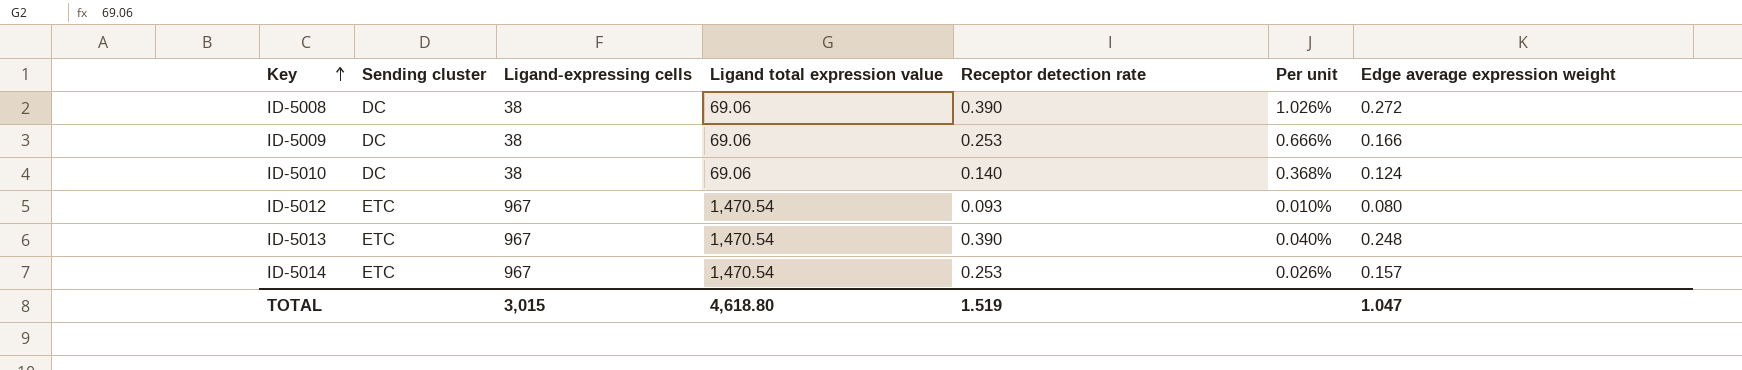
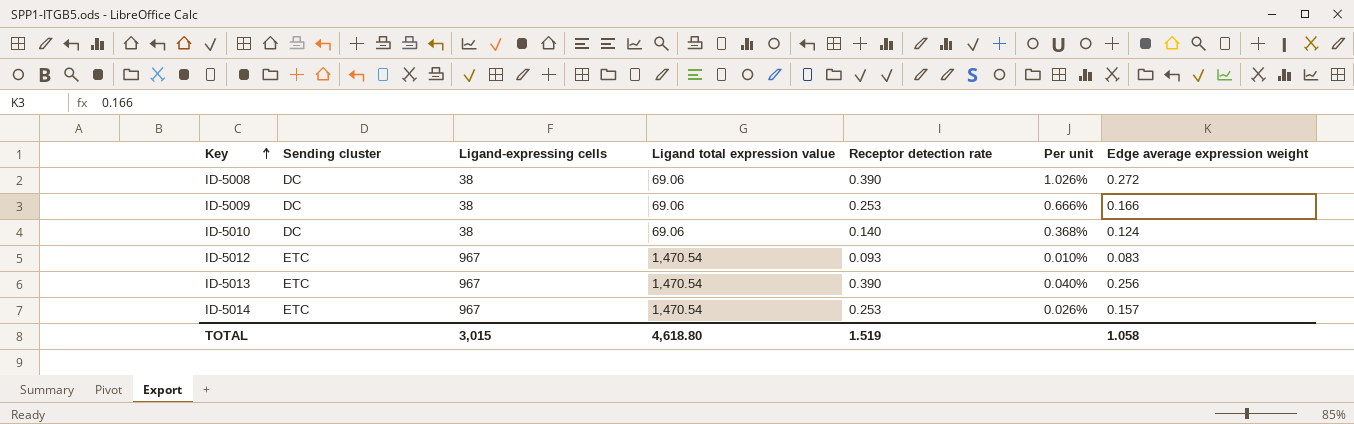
ID-5012 | Edge average expression weight: 0.080 -> 0.083
ID-5013 | Edge average expression weight: 0.248 -> 0.256
TOTAL | Edge average expression weight: 1.047 -> 1.058

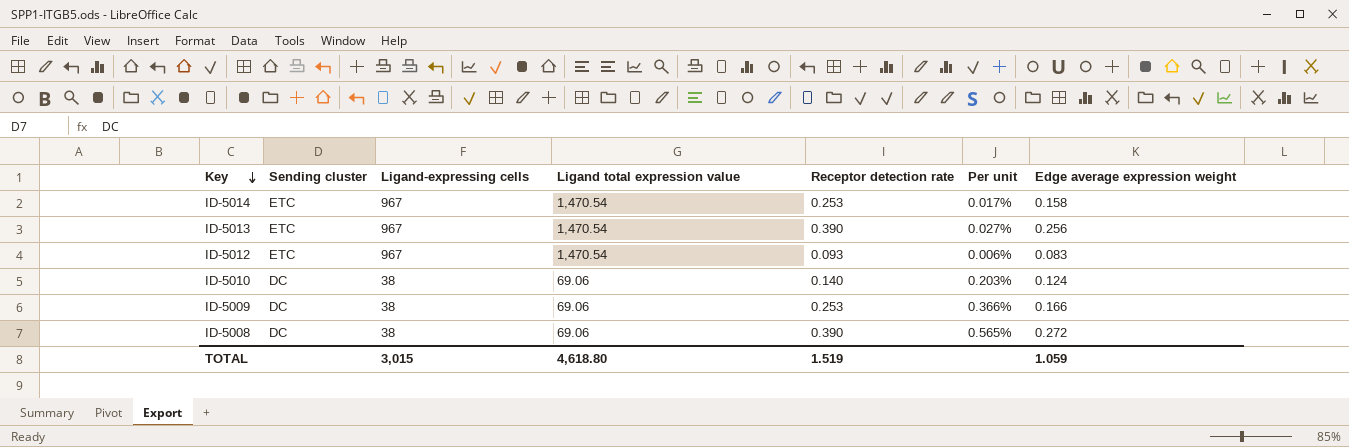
row order: Key ascending -> Key descending
column Per unit | formula: [Receptor detection rate] / [Ligand-expressing cells] -> [Receptor detection rate] / [Ligand total expression value]
ID-5014 | Edge average expression weight: 0.157 -> 0.158
TOTAL | Edge average expression weight: 1.058 -> 1.059

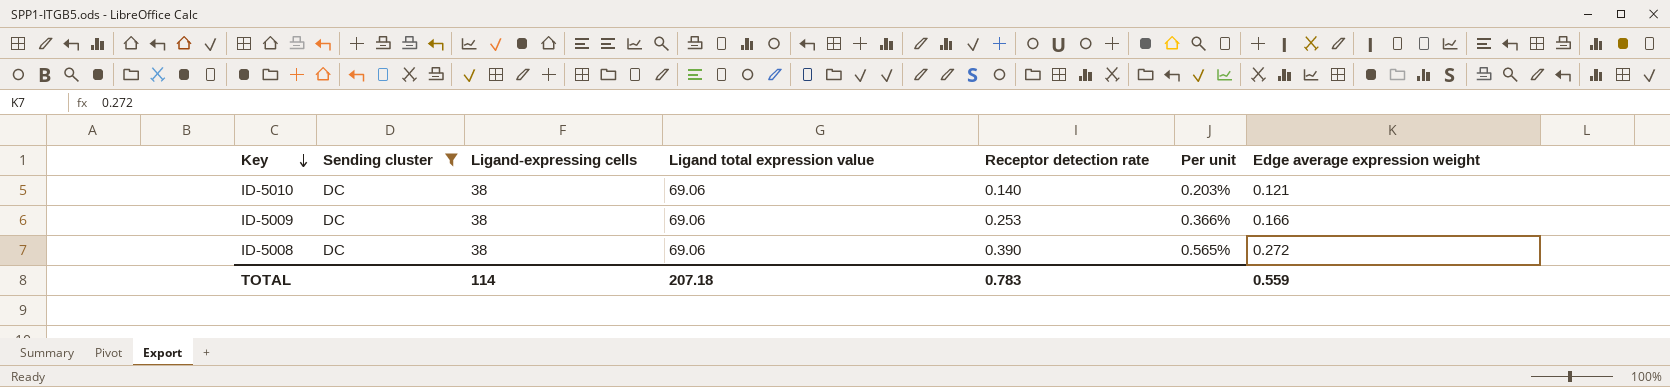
filter: none -> Sending cluster = DC
ID-5010 | Edge average expression weight: 0.124 -> 0.121
TOTAL | Ligand-expressing cells: 3,015 -> 114
TOTAL | Ligand total expression value: 4,618.80 -> 207.18
TOTAL | Receptor detection rate: 1.519 -> 0.783
TOTAL | Edge average expression weight: 1.059 -> 0.559

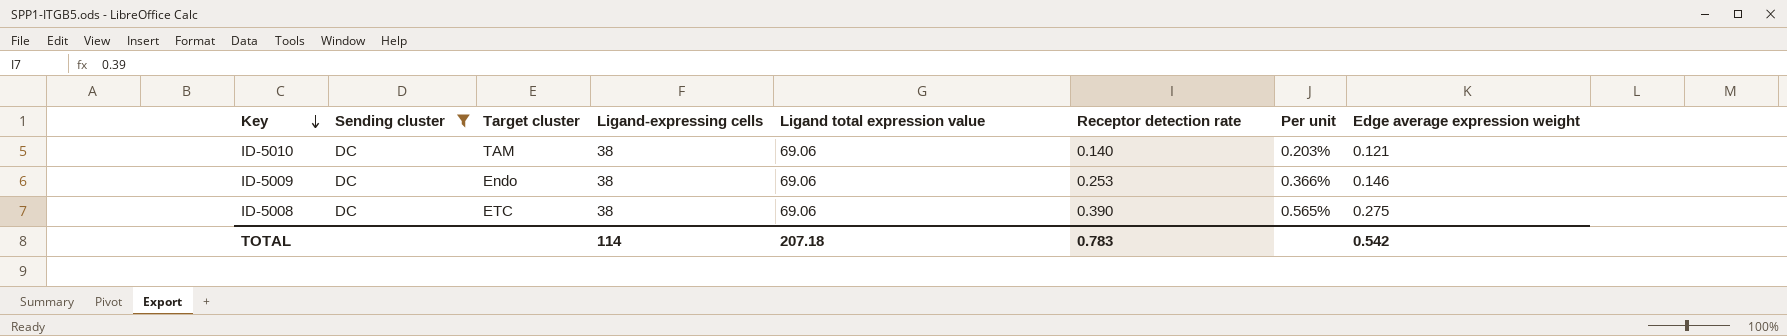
column Target cluster | position: none -> 3
ID-5009 | Edge average expression weight: 0.166 -> 0.146
ID-5008 | Edge average expression weight: 0.272 -> 0.275
TOTAL | Edge average expression weight: 0.559 -> 0.542

